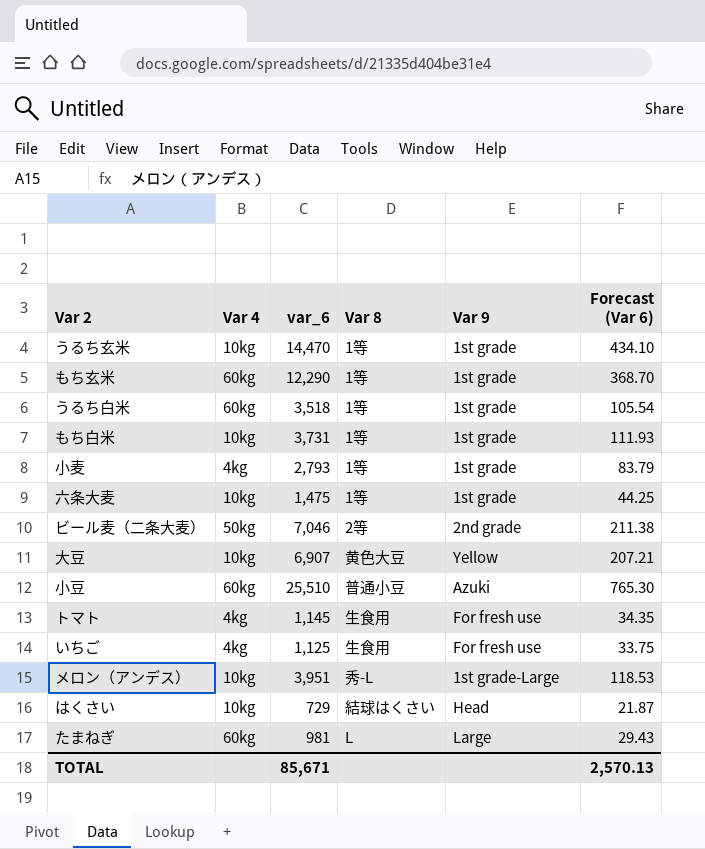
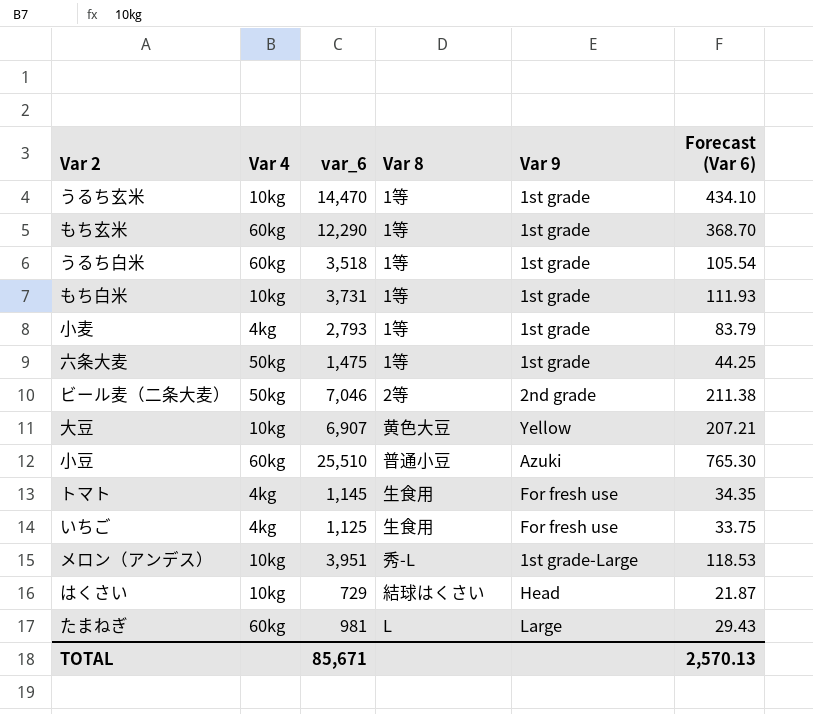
六条大麦 | Var 4: 10kg -> 50kg

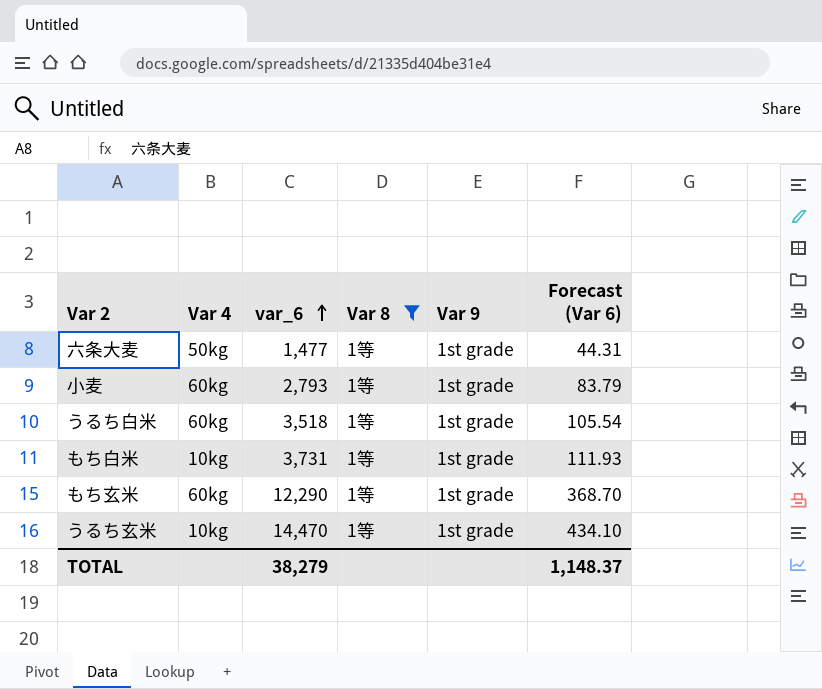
filter: none -> Var 8 = 1等
row order: none -> var_6 ascending
六条大麦 | var_6: 1,475 -> 1,477
六条大麦 | Forecast (Var 6): 44.25 -> 44.31
小麦 | Var 4: 4kg -> 60kg
TOTAL | var_6: 85,671 -> 38,279
TOTAL | Forecast (Var 6): 2,570.13 -> 1,148.37

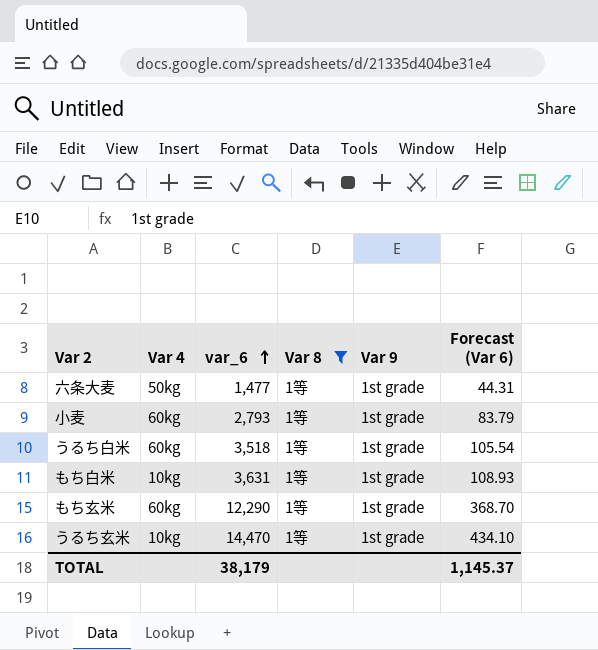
もち白米 | var_6: 3,731 -> 3,631
もち白米 | Forecast (Var 6): 111.93 -> 108.93
TOTAL | var_6: 38,279 -> 38,179
TOTAL | Forecast (Var 6): 1,148.37 -> 1,145.37

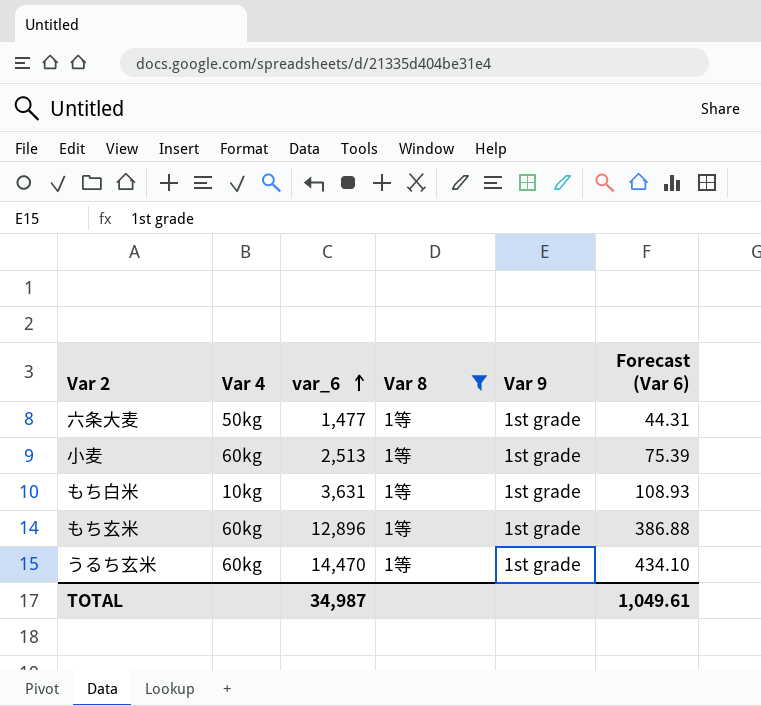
row うるち白米: 60kg | 3,518 | 1等 | 1st grade | 105.54 -> none
小麦 | var_6: 2,793 -> 2,513
小麦 | Forecast (Var 6): 83.79 -> 75.39
もち玄米 | var_6: 12,290 -> 12,896
もち玄米 | Forecast (Var 6): 368.70 -> 386.88
うるち玄米 | Var 4: 10kg -> 60kg
TOTAL | var_6: 38,179 -> 34,987
TOTAL | Forecast (Var 6): 1,145.37 -> 1,049.61

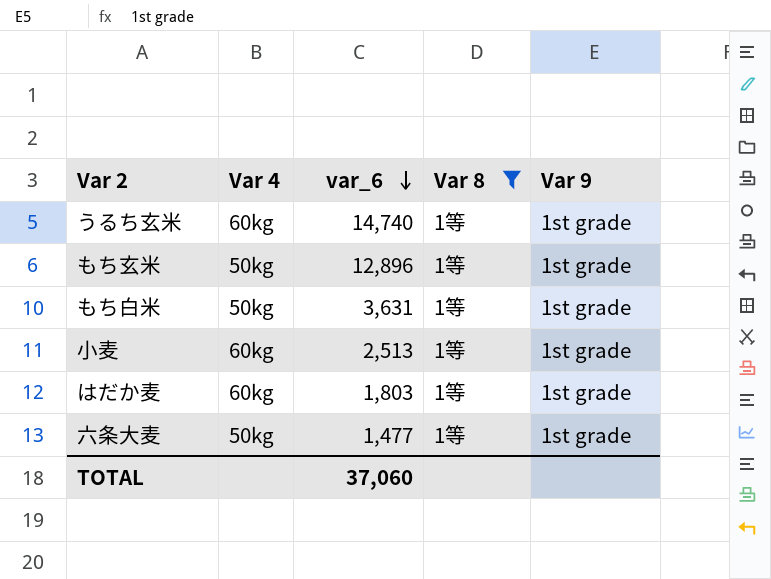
row order: var_6 ascending -> var_6 descending
column Forecast (Var 6) | formula: [var_6] * 0.03 -> none
うるち玄米 | var_6: 14,470 -> 14,740
もち玄米 | Var 4: 60kg -> 50kg
もち白米 | Var 4: 10kg -> 50kg
row はだか麦: none -> 60kg | 1,803 | 1等 | 1st grade
TOTAL | var_6: 34,987 -> 37,060

